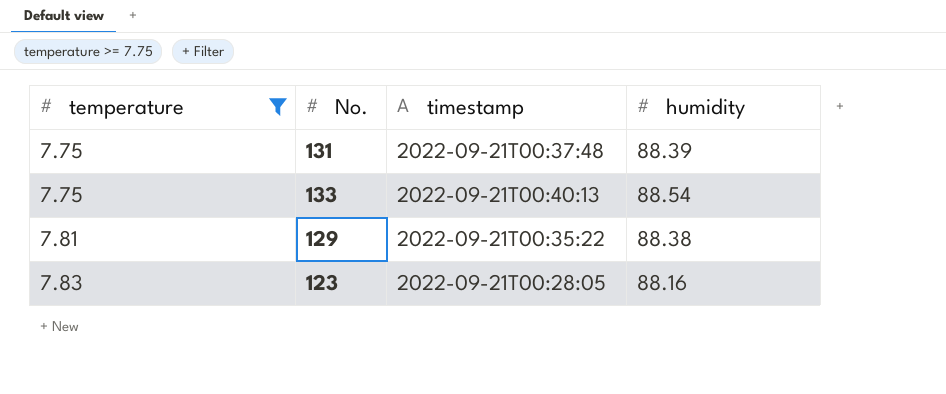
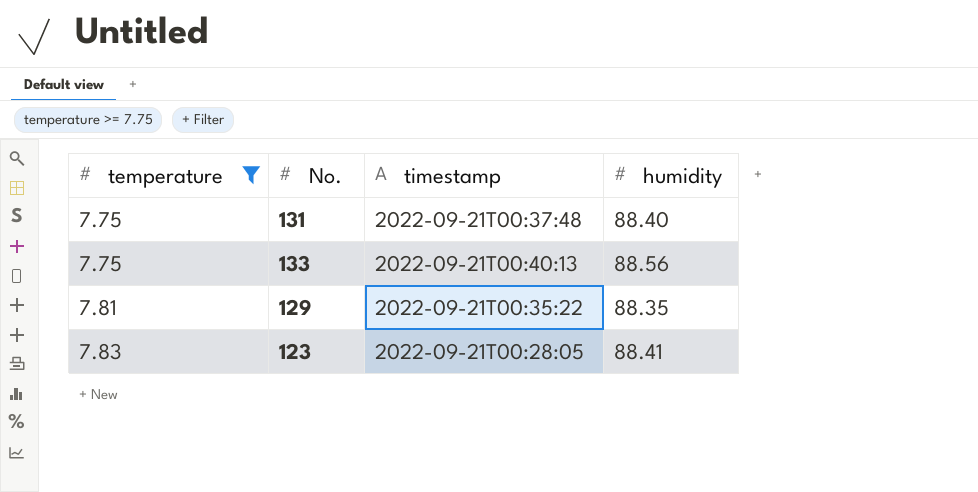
131 | humidity: 88.39 -> 88.40
133 | humidity: 88.54 -> 88.56
129 | humidity: 88.38 -> 88.35
123 | humidity: 88.16 -> 88.41

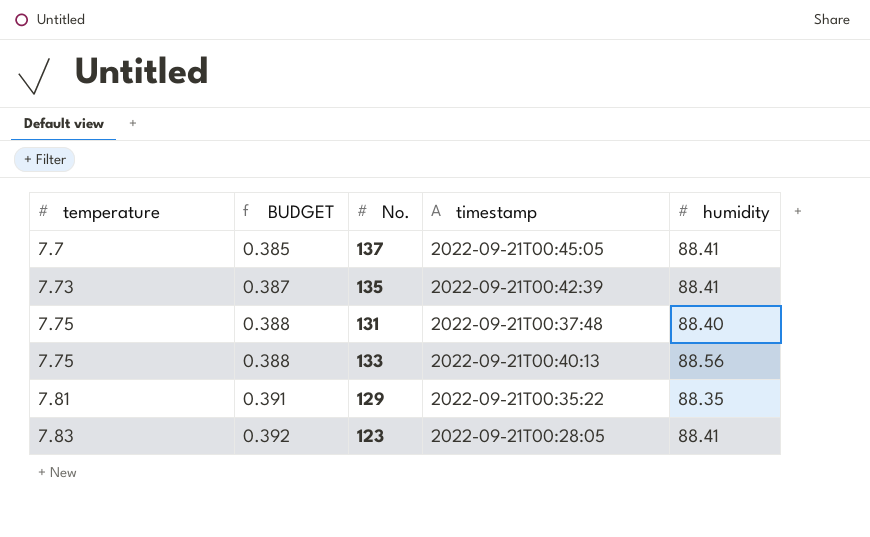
filter: temperature >= 7.75 -> none
column BUDGET | formula: none -> [temperature] * 0.05

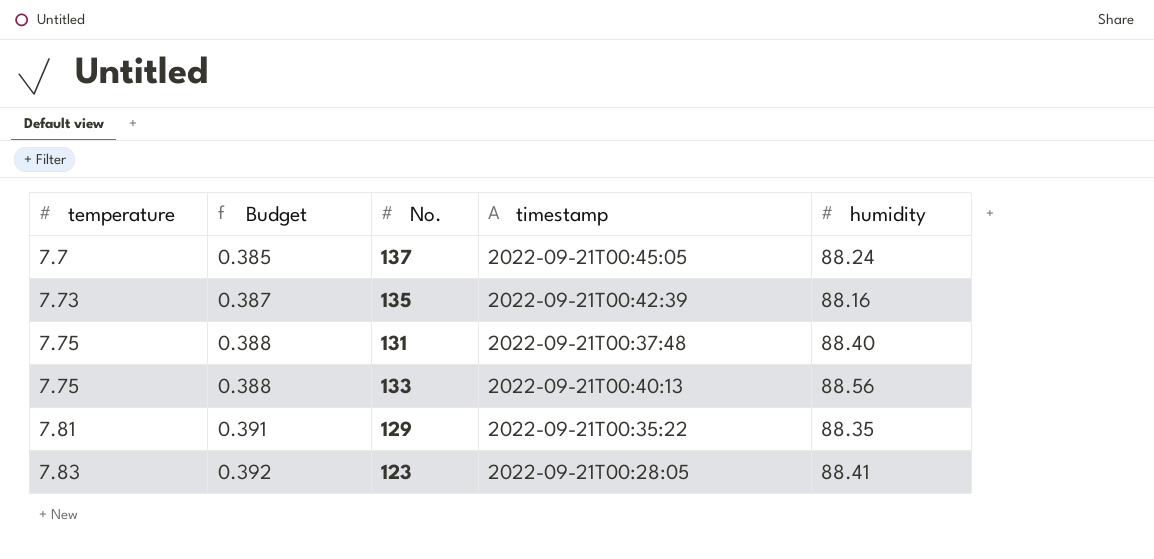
column name: BUDGET -> Budget
137 | humidity: 88.41 -> 88.24
135 | humidity: 88.41 -> 88.16

